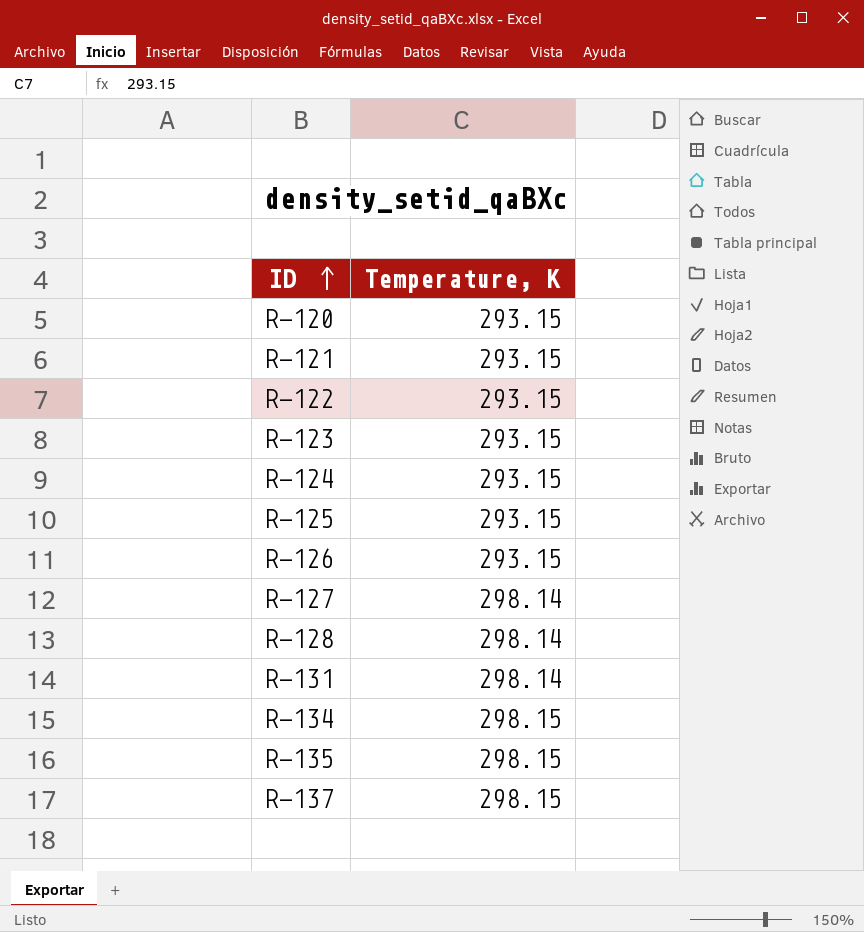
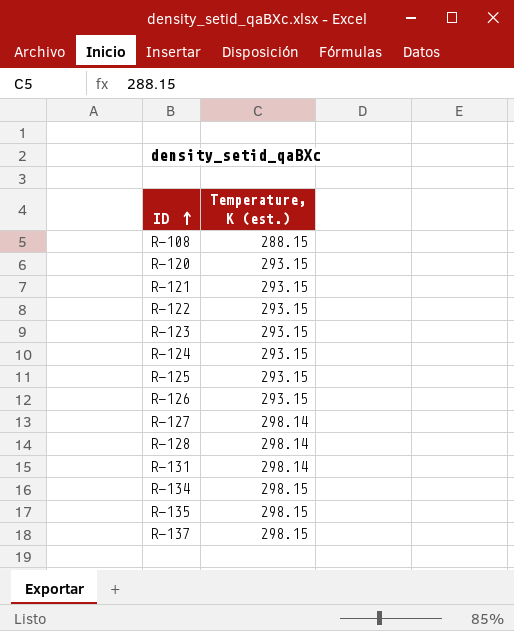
column name: Temperature, K -> Temperature, K (est.)
row R-108: none -> 288.15

